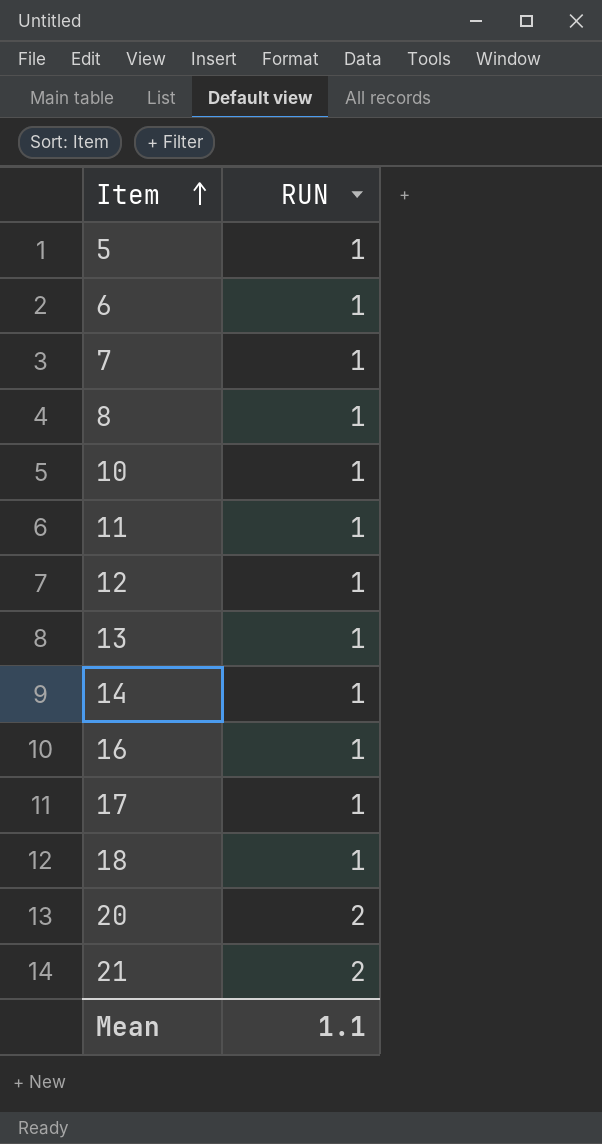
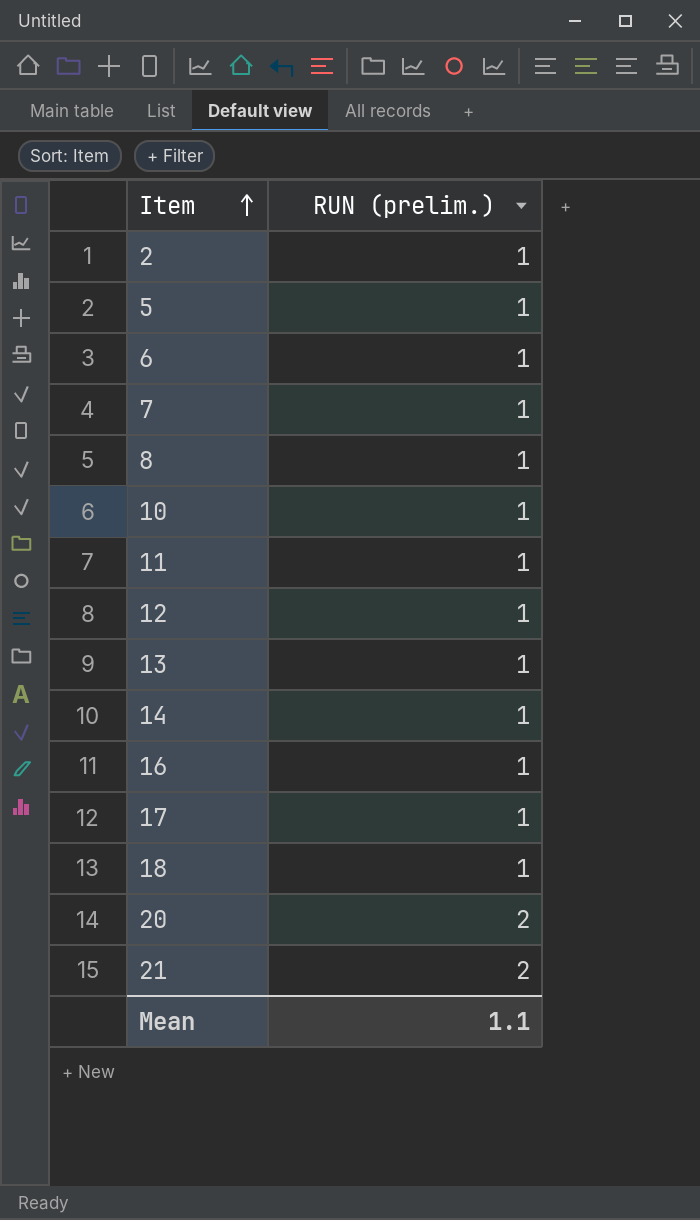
column name: RUN -> RUN (prelim.)
row 2: none -> 1

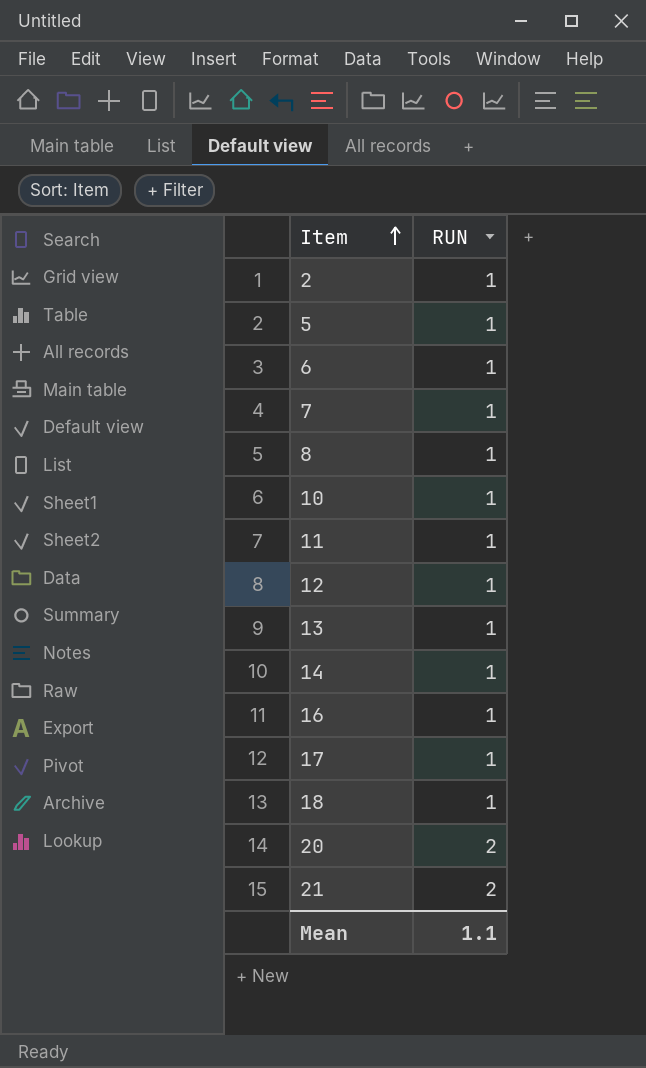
column name: RUN (prelim.) -> RUN

